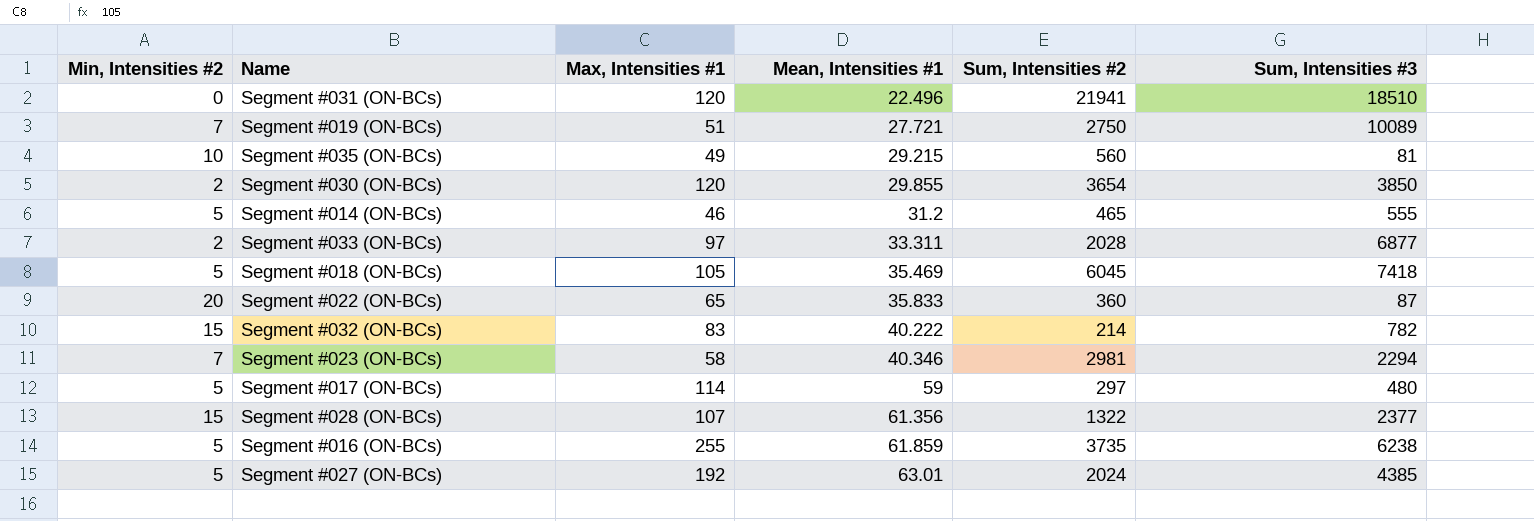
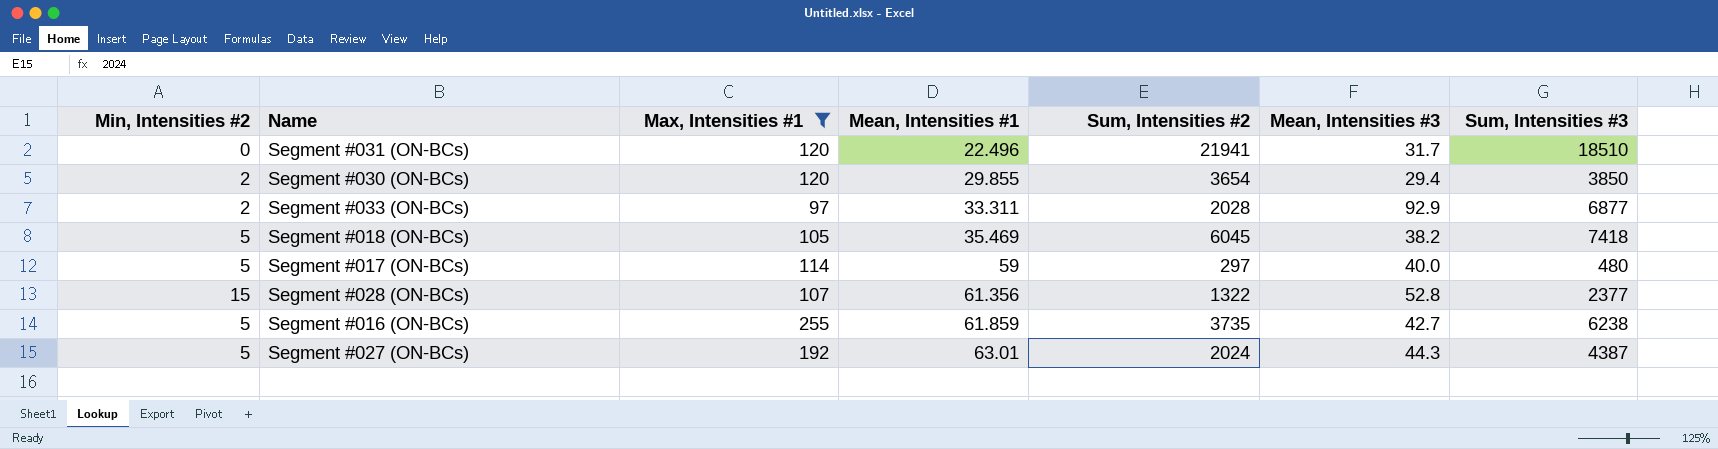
filter: none -> Max, Intensities #1 >= 97
column Mean, Intensities #3 | position: none -> 6
Segment #027 (ON-BCs) | Sum, Intensities #3: 4385 -> 4387

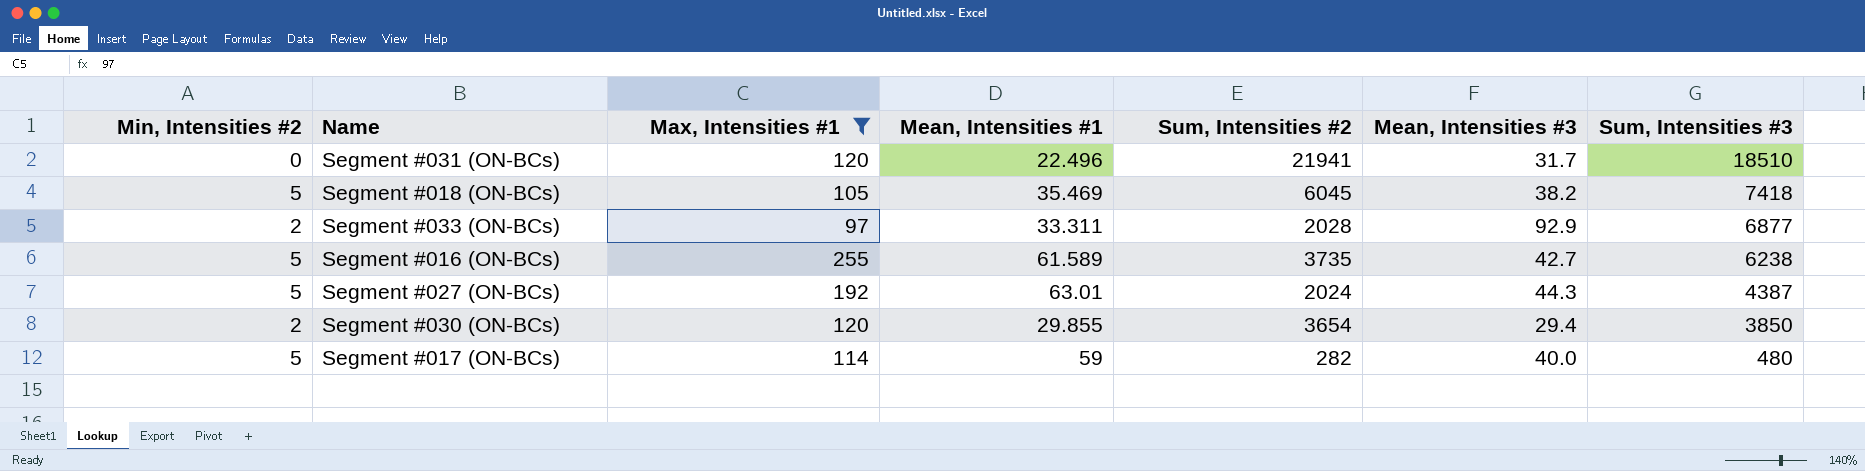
row order: Mean, Intensities #1 ascending -> Sum, Intensities #3 descending
row Segment #028 (ON-BCs): 15 | 107 | 61.356 | 1322 | 52.8 | 2377 -> none
Segment #016 (ON-BCs) | Mean, Intensities #1: 61.859 -> 61.589
Segment #017 (ON-BCs) | Sum, Intensities #2: 297 -> 282

